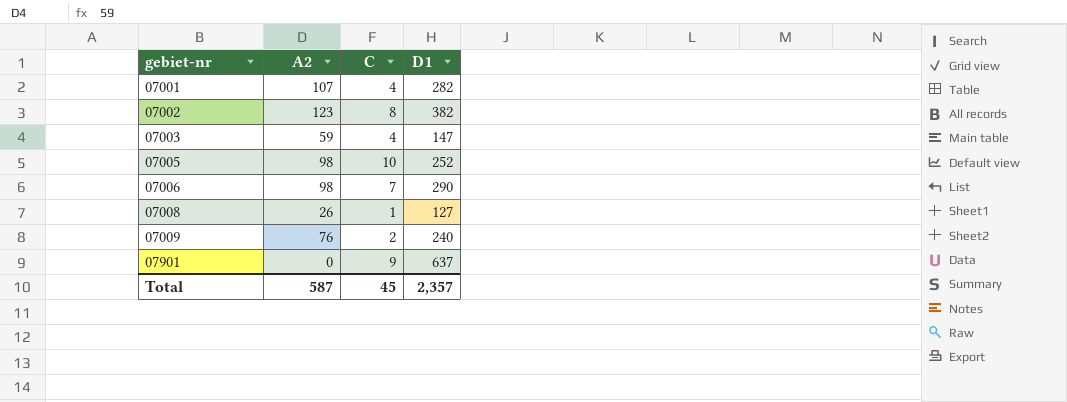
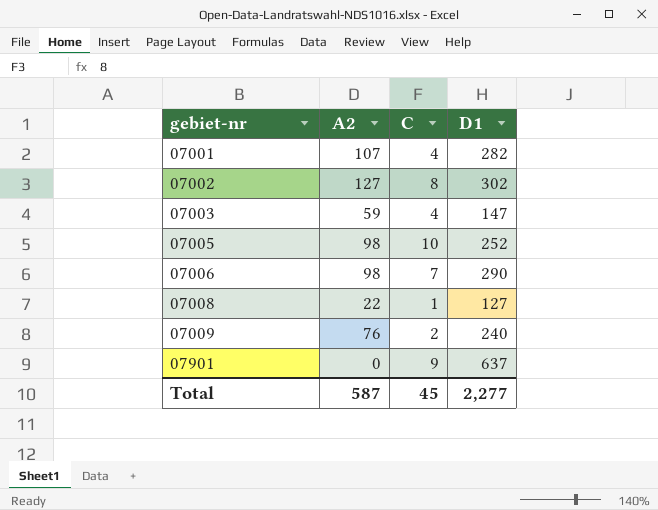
07002 | A2: 123 -> 127
07002 | D1: 382 -> 302
07008 | A2: 26 -> 22
Total | D1: 2,357 -> 2,277

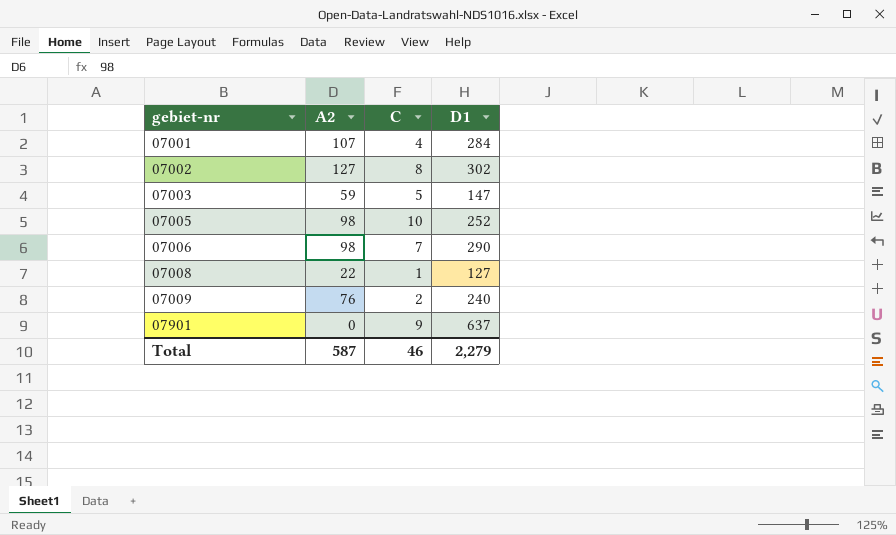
07001 | D1: 282 -> 284
07003 | C: 4 -> 5
Total | C: 45 -> 46
Total | D1: 2,277 -> 2,279

